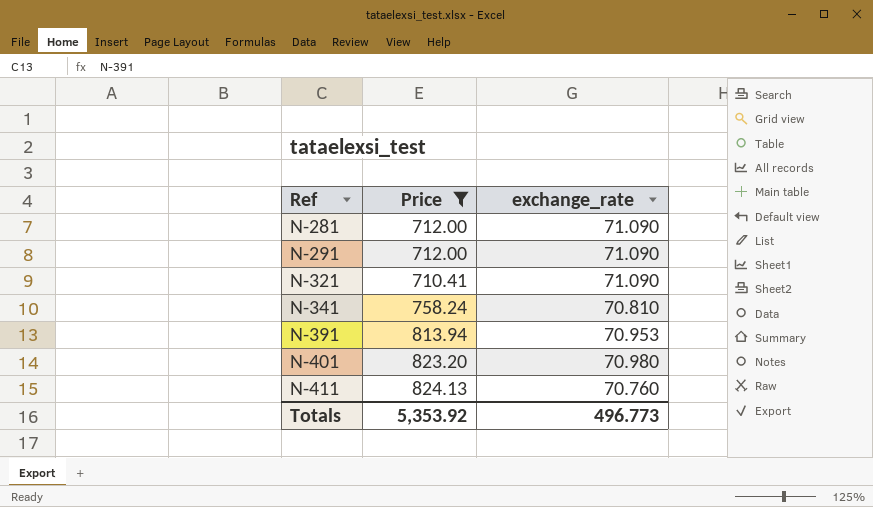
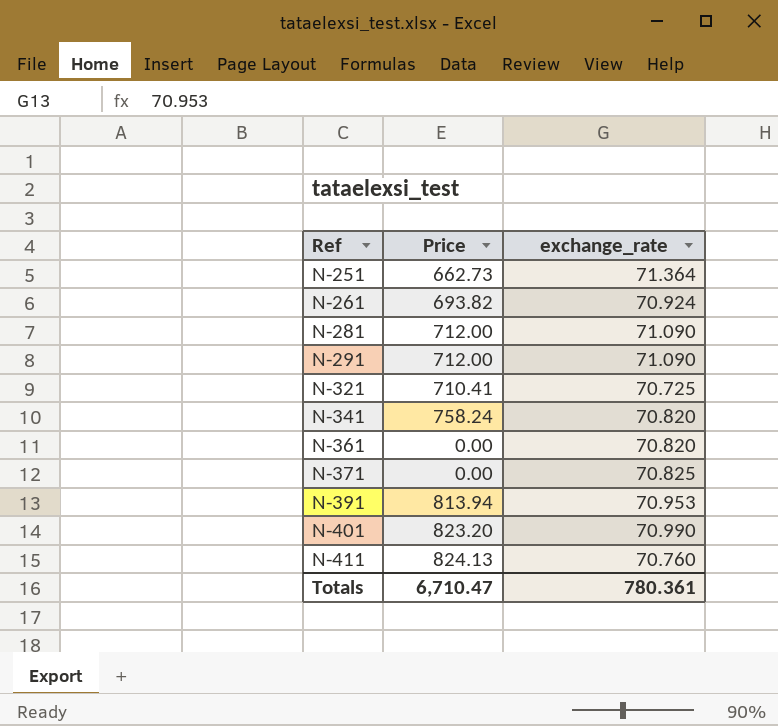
filter: Price >= 710.41 -> none
N-321 | exchange_rate: 71.090 -> 70.725
N-341 | exchange_rate: 70.810 -> 70.820
N-401 | exchange_rate: 70.980 -> 70.990
Totals | Price: 5,353.92 -> 6,710.47
Totals | exchange_rate: 496.773 -> 780.361

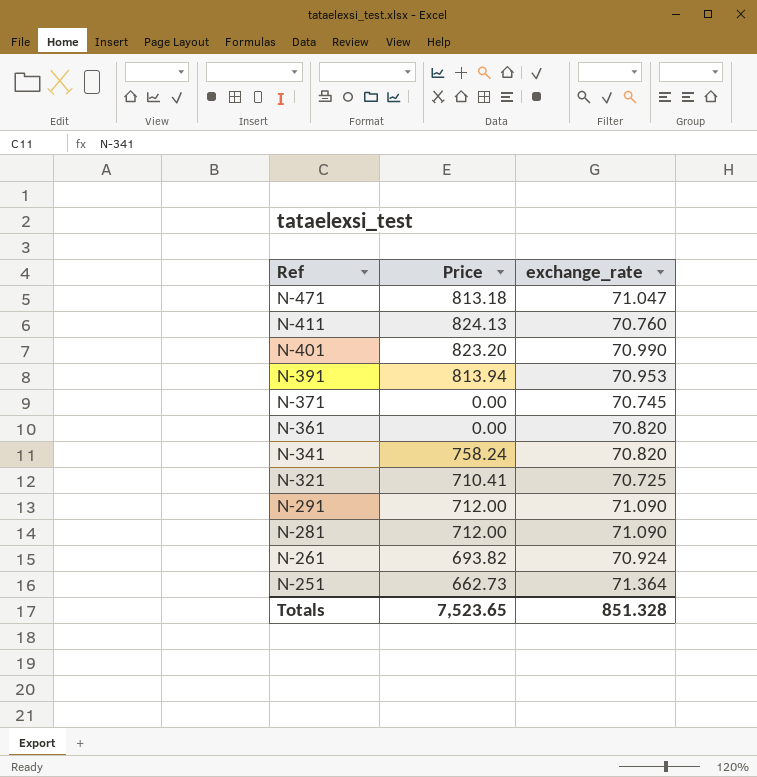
row order: Ref ascending -> Ref descending
row N-471: none -> 813.18 | 71.047
N-371 | exchange_rate: 70.825 -> 70.745
Totals | Price: 6,710.47 -> 7,523.65
Totals | exchange_rate: 780.361 -> 851.328

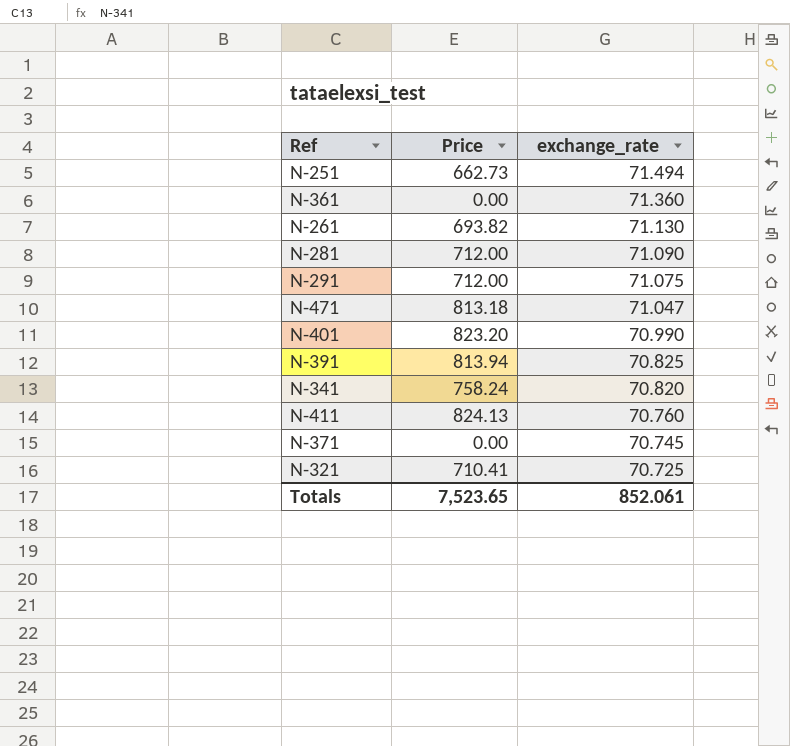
row order: Ref descending -> exchange_rate descending
N-251 | exchange_rate: 71.364 -> 71.494
N-361 | exchange_rate: 70.820 -> 71.360
N-261 | exchange_rate: 70.924 -> 71.130
N-291 | exchange_rate: 71.090 -> 71.075
N-391 | exchange_rate: 70.953 -> 70.825
Totals | exchange_rate: 851.328 -> 852.061

